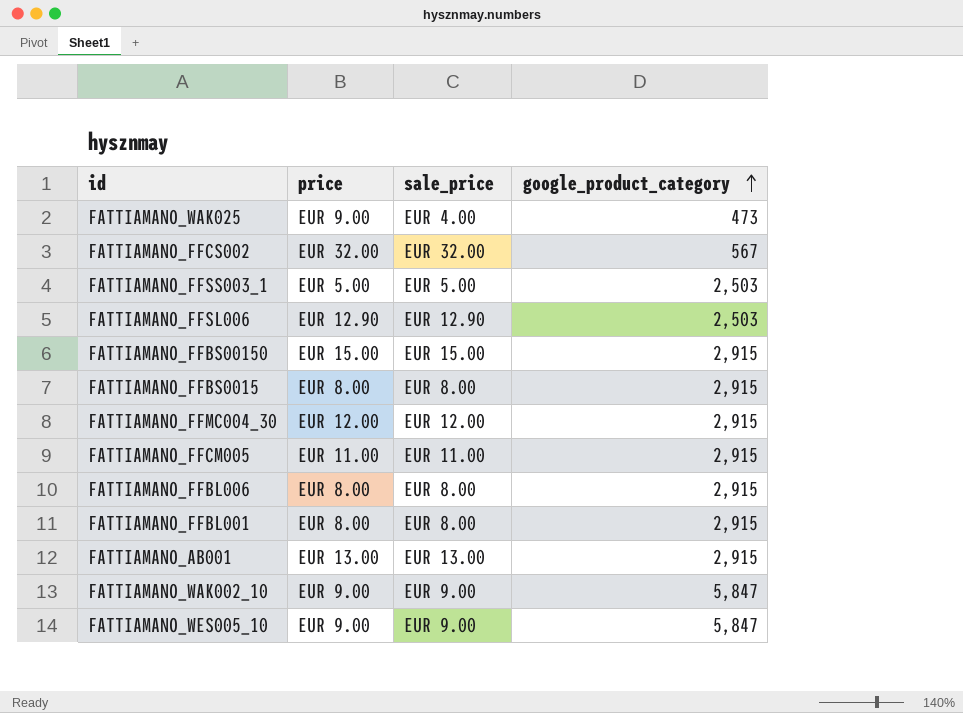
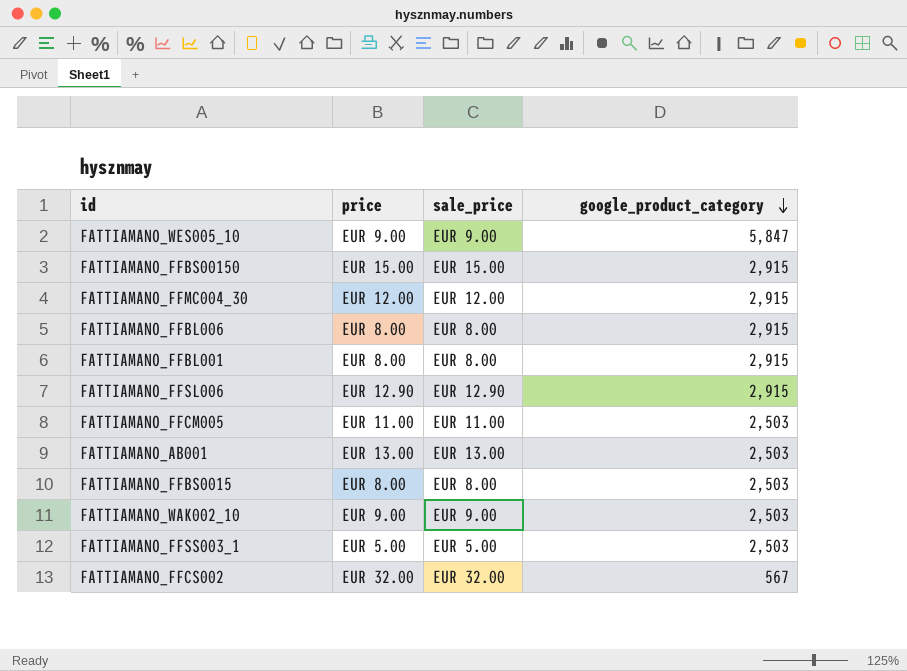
row order: google_product_category ascending -> google_product_category descending
row FATTIAMANO_WAK025: EUR 9.00 | EUR 4.00 | 473 -> none
FATTIAMANO_FFSL006 | google_product_category: 2,503 -> 2,915
FATTIAMANO_FFCM005 | google_product_category: 2,915 -> 2,503
FATTIAMANO_AB001 | google_product_category: 2,915 -> 2,503
FATTIAMANO_FFBS0015 | google_product_category: 2,915 -> 2,503
FATTIAMANO_WAK002_10 | google_product_category: 5,847 -> 2,503

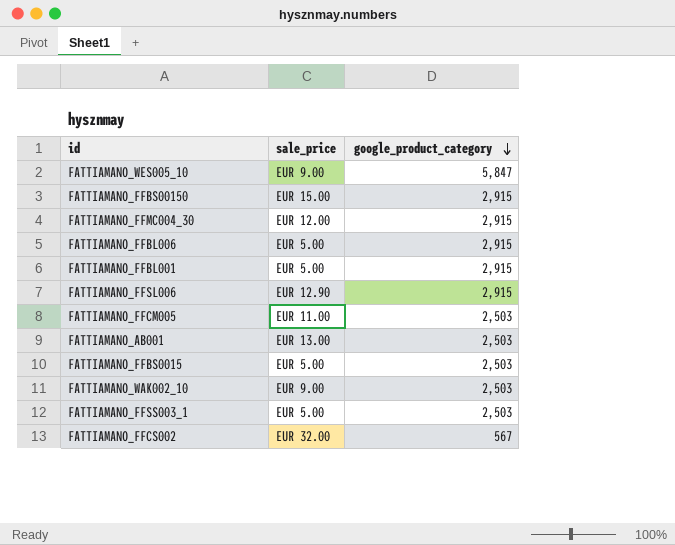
column price | position: 2 -> none
FATTIAMANO_FFBL006 | sale_price: EUR 8.00 -> EUR 5.00
FATTIAMANO_FFBL001 | sale_price: EUR 8.00 -> EUR 5.00
FATTIAMANO_FFBS0015 | sale_price: EUR 8.00 -> EUR 5.00

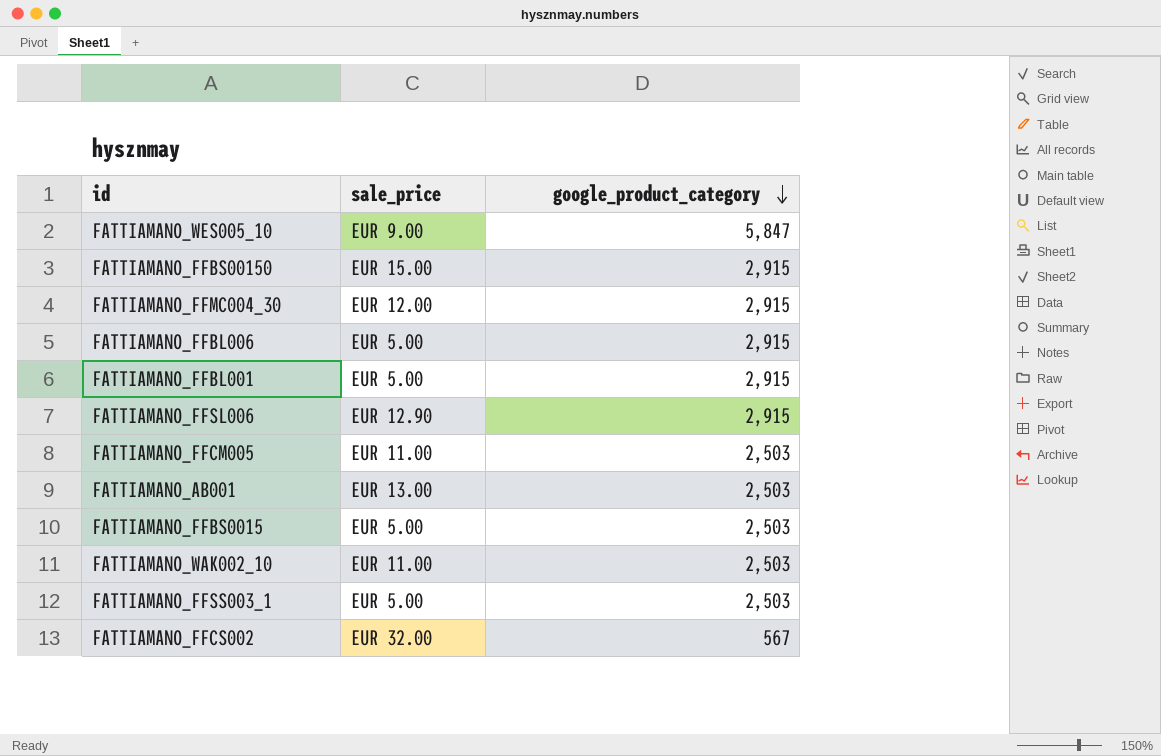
FATTIAMANO_WAK002_10 | sale_price: EUR 9.00 -> EUR 11.00

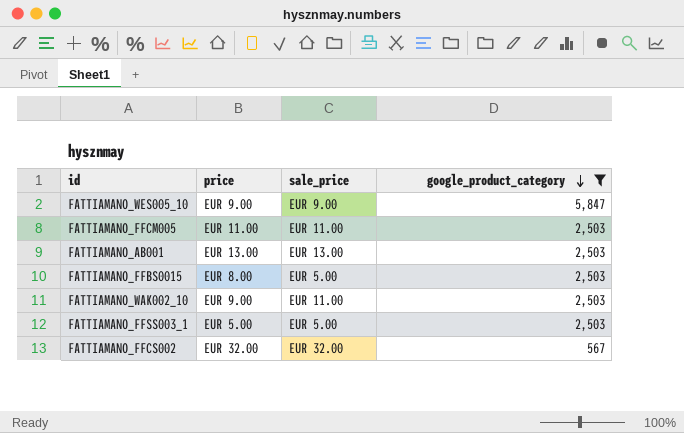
filter: none -> google_product_category != 2,915
column price | position: none -> 2

